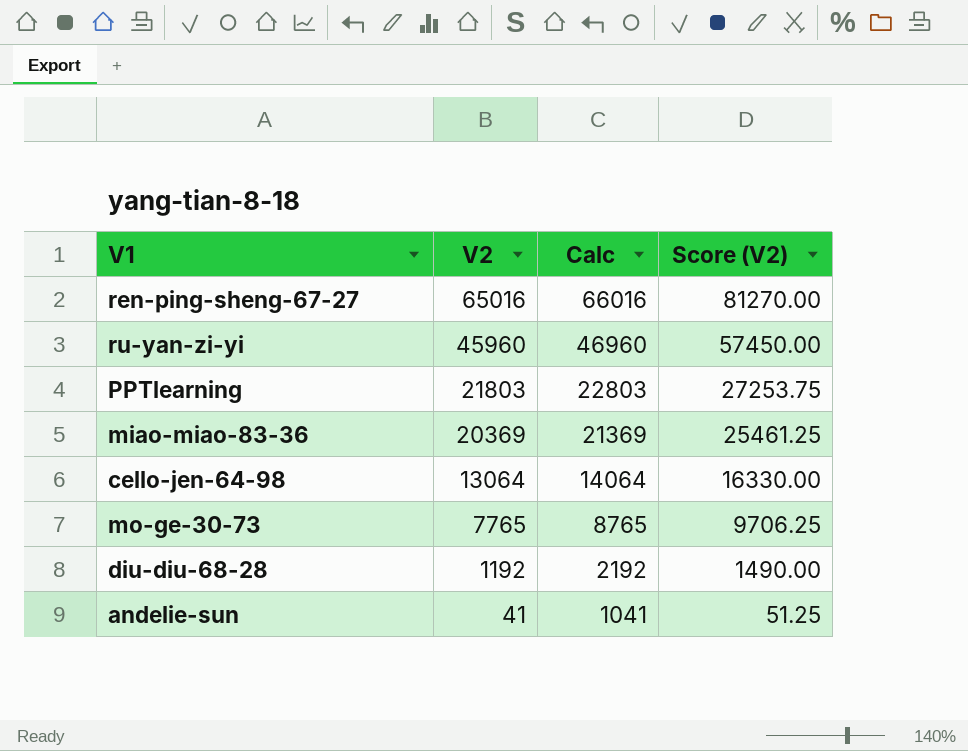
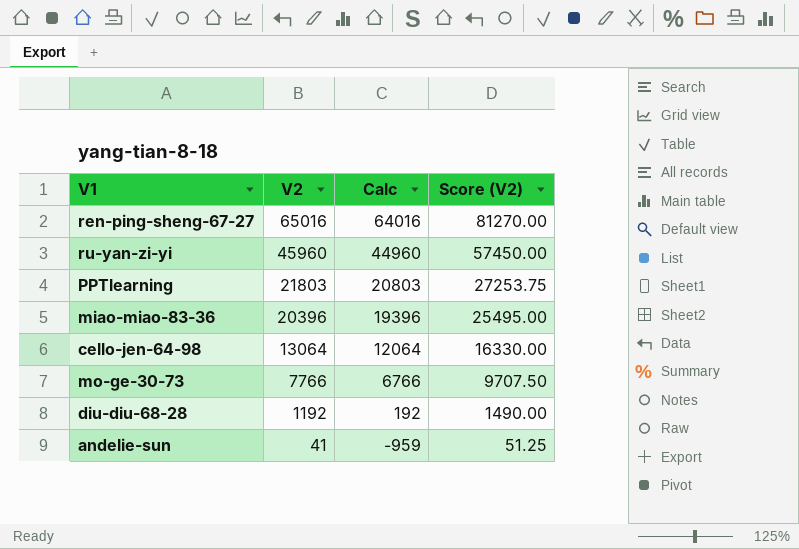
column Calc | formula: [V2] + 1000 -> [V2] - 1000
miao-miao-83-36 | V2: 20369 -> 20396
miao-miao-83-36 | Score (V2): 25461.25 -> 25495.00
mo-ge-30-73 | V2: 7765 -> 7766
mo-ge-30-73 | Score (V2): 9706.25 -> 9707.50

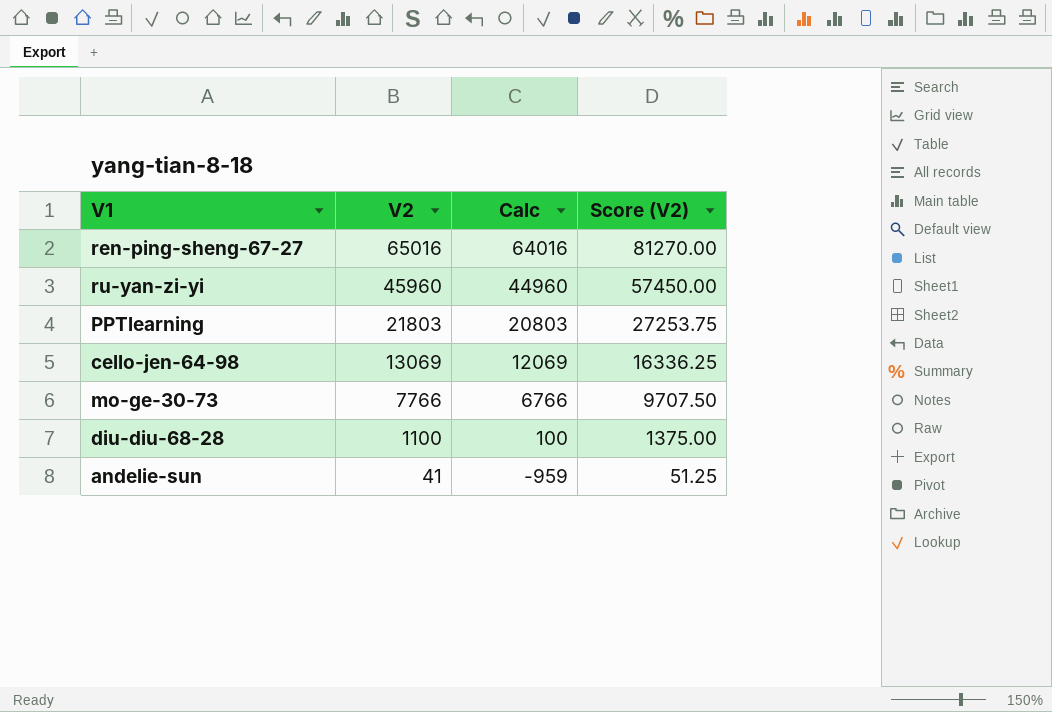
row miao-miao-83-36: 20396 | 19396 | 25495.00 -> none
cello-jen-64-98 | V2: 13064 -> 13069
cello-jen-64-98 | Calc: 12064 -> 12069
cello-jen-64-98 | Score (V2): 16330.00 -> 16336.25
diu-diu-68-28 | V2: 1192 -> 1100
diu-diu-68-28 | Calc: 192 -> 100
diu-diu-68-28 | Score (V2): 1490.00 -> 1375.00

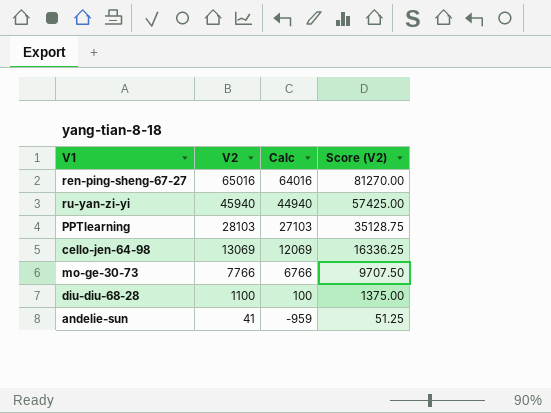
ru-yan-zi-yi | V2: 45960 -> 45940
ru-yan-zi-yi | Calc: 44960 -> 44940
ru-yan-zi-yi | Score (V2): 57450.00 -> 57425.00
PPTlearning | V2: 21803 -> 28103
PPTlearning | Calc: 20803 -> 27103
PPTlearning | Score (V2): 27253.75 -> 35128.75

